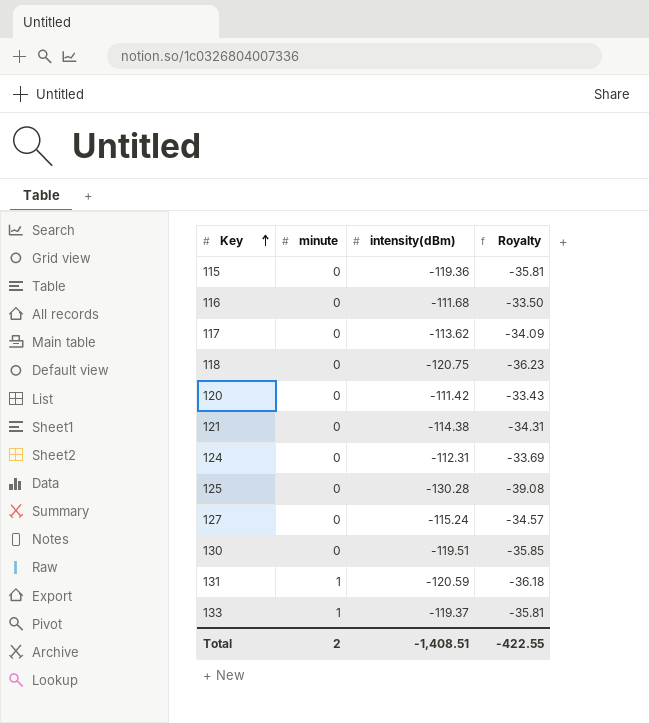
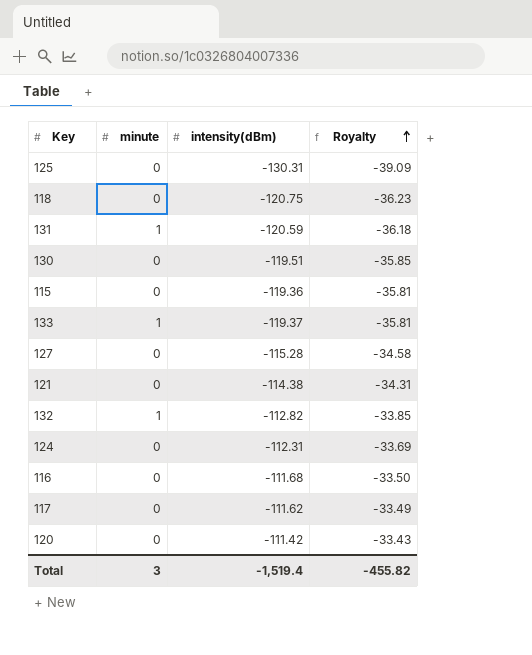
row order: Key ascending -> Royalty ascending
125 | intensity(dBm): -130.28 -> -130.31
125 | Royalty: -39.08 -> -39.09
127 | intensity(dBm): -115.24 -> -115.28
127 | Royalty: -34.57 -> -34.58
row 132: none -> 1 | -112.82 | -33.85
117 | intensity(dBm): -113.62 -> -111.62
117 | Royalty: -34.09 -> -33.49
Total | minute: 2 -> 3
Total | intensity(dBm): -1,408.51 -> -1,519.4
Total | Royalty: -422.55 -> -455.82

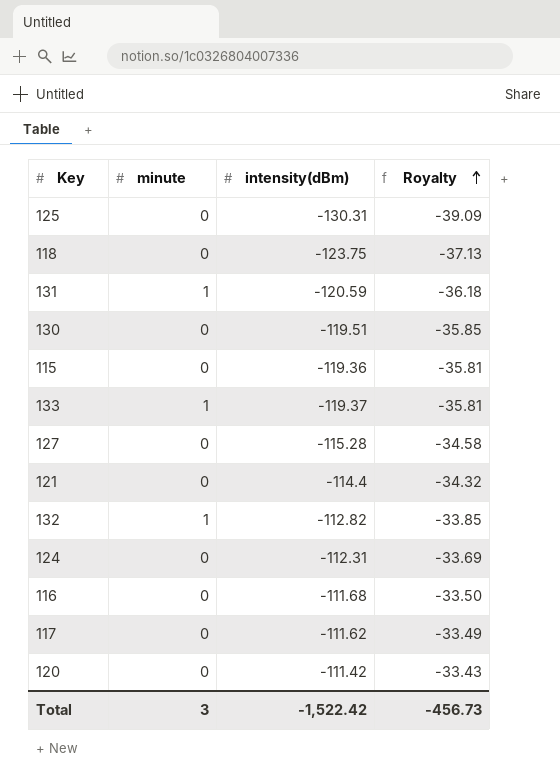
118 | intensity(dBm): -120.75 -> -123.75
118 | Royalty: -36.23 -> -37.13
121 | intensity(dBm): -114.38 -> -114.4
121 | Royalty: -34.31 -> -34.32
Total | intensity(dBm): -1,519.4 -> -1,522.42
Total | Royalty: -455.82 -> -456.73

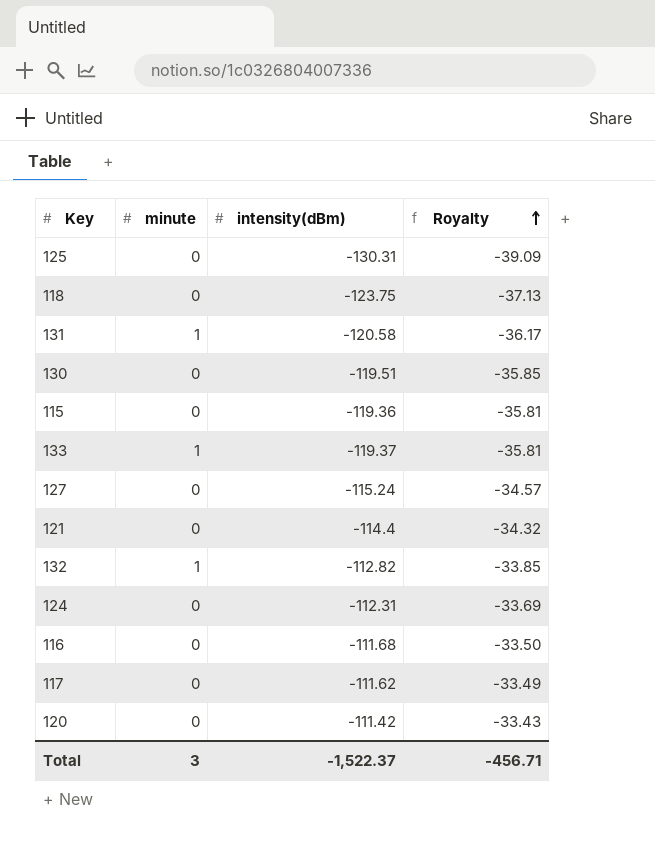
131 | intensity(dBm): -120.59 -> -120.58
131 | Royalty: -36.18 -> -36.17
127 | intensity(dBm): -115.28 -> -115.24
127 | Royalty: -34.58 -> -34.57
Total | intensity(dBm): -1,522.42 -> -1,522.37
Total | Royalty: -456.73 -> -456.71

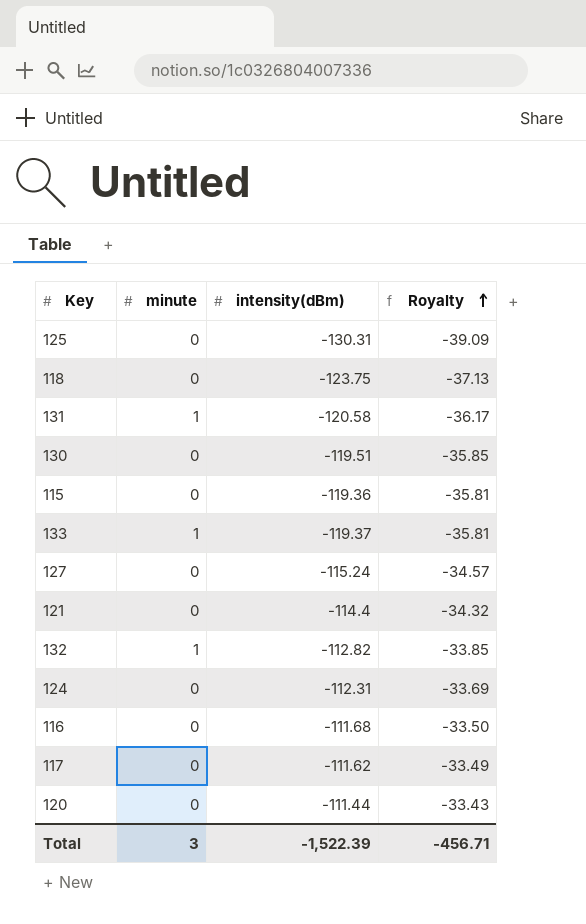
120 | intensity(dBm): -111.42 -> -111.44
Total | intensity(dBm): -1,522.37 -> -1,522.39

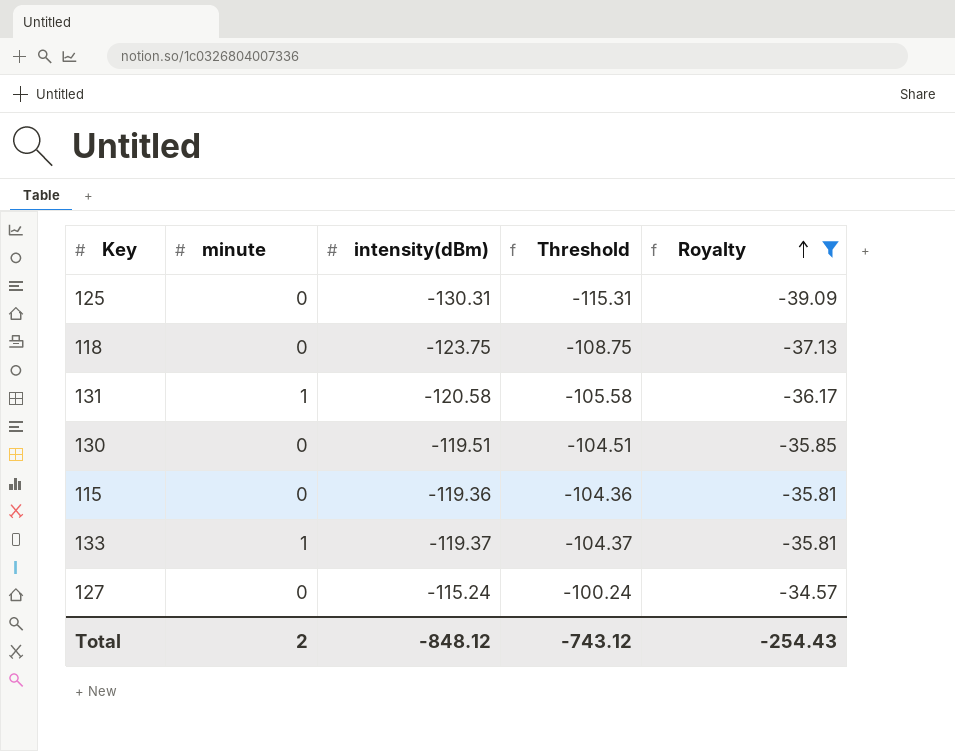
filter: none -> Royalty <= -34.57
column Threshold | formula: none -> [intensity(dBm)] + 15
Total | minute: 3 -> 2
Total | intensity(dBm): -1,522.39 -> -848.12
Total | Royalty: -456.71 -> -254.43

